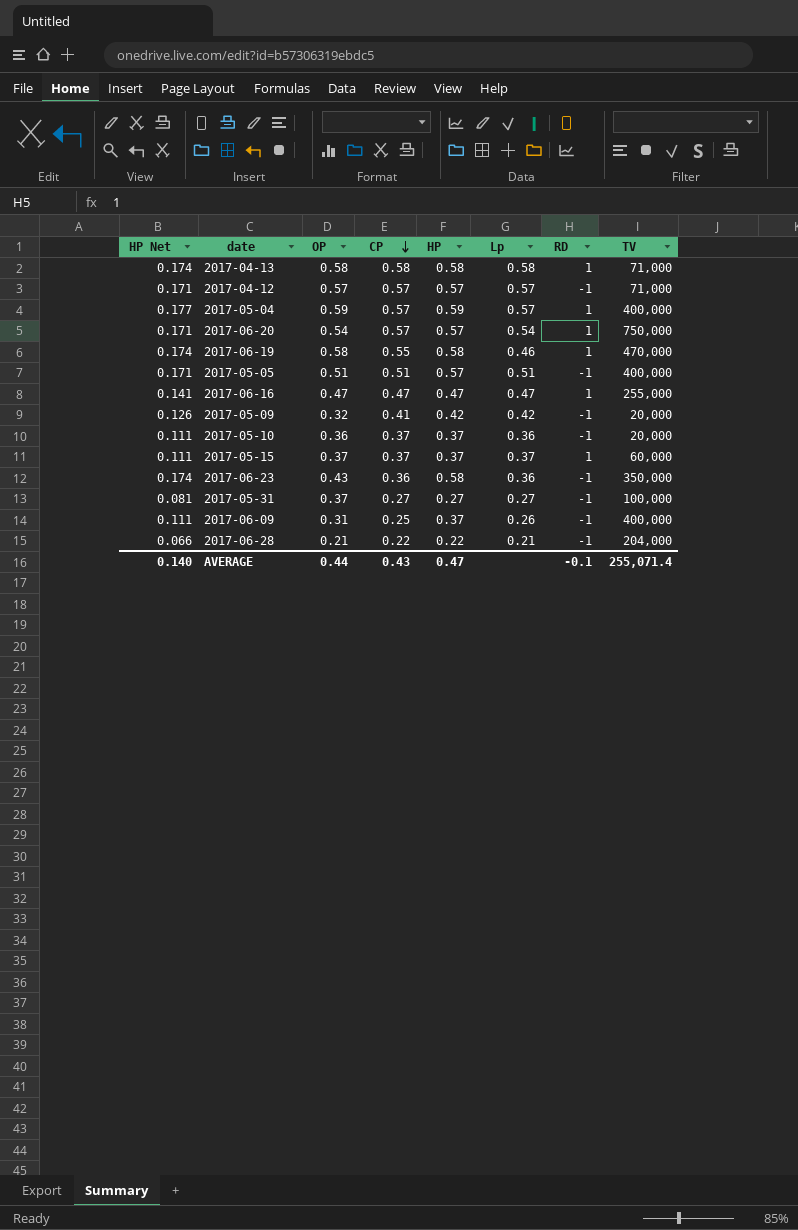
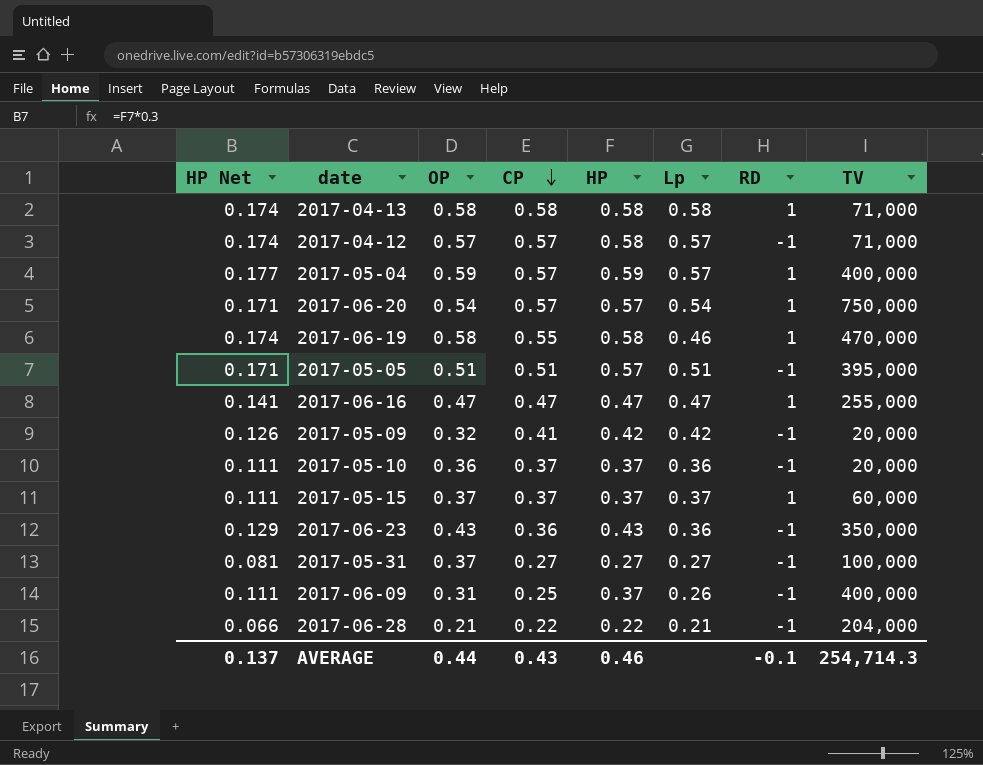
2017-04-12 | HP Net: 0.171 -> 0.174
2017-04-12 | HP: 0.57 -> 0.58
2017-05-05 | TV: 400,000 -> 395,000
2017-06-23 | HP Net: 0.174 -> 0.129
2017-06-23 | HP: 0.58 -> 0.43
AVERAGE | HP Net: 0.140 -> 0.137
AVERAGE | HP: 0.47 -> 0.46
AVERAGE | TV: 255,071.4 -> 254,714.3

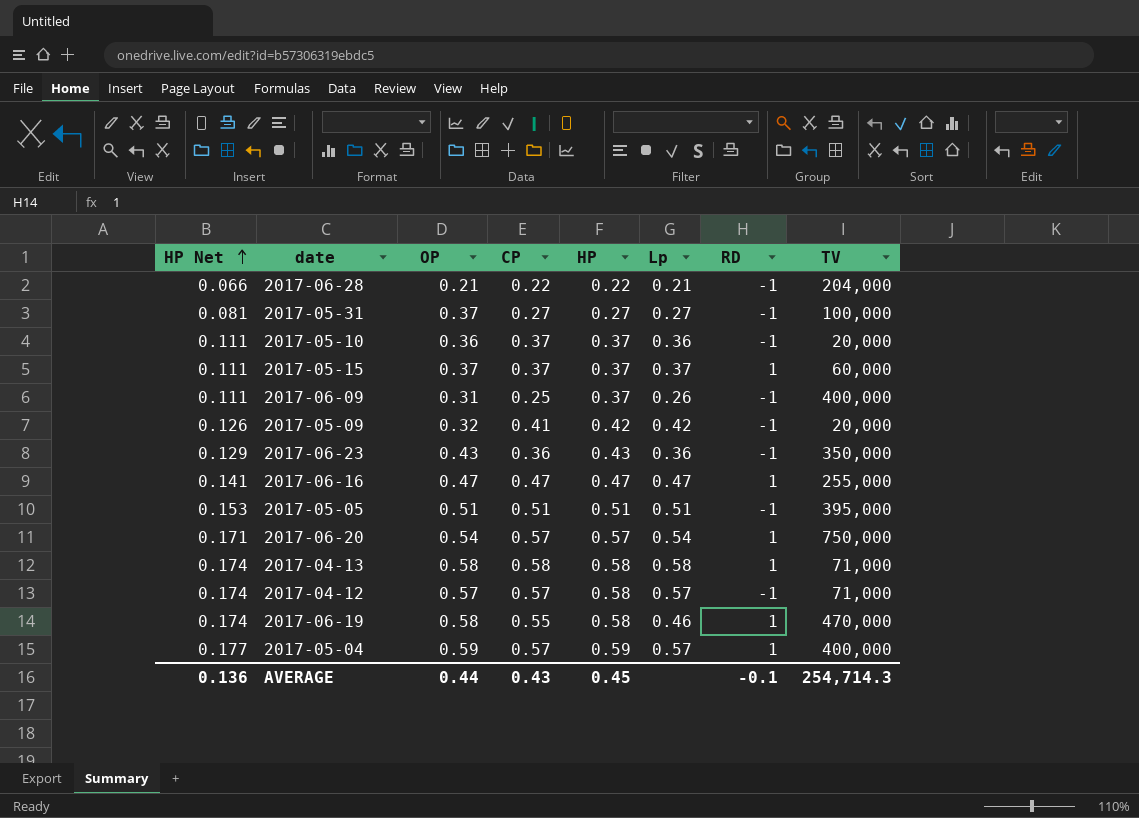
row order: CP descending -> HP Net ascending
2017-05-05 | HP Net: 0.171 -> 0.153
2017-05-05 | HP: 0.57 -> 0.51
AVERAGE | HP Net: 0.137 -> 0.136
AVERAGE | HP: 0.46 -> 0.45

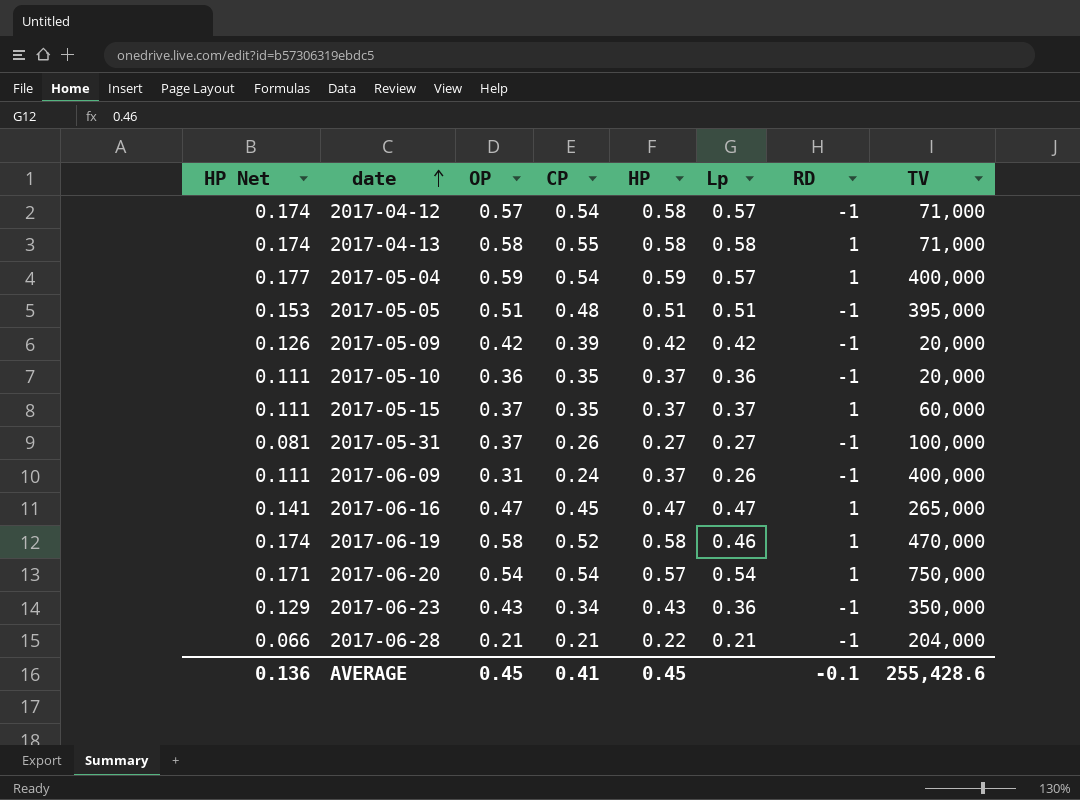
row order: HP Net ascending -> date ascending
2017-04-12 | CP: 0.57 -> 0.54
2017-04-13 | CP: 0.58 -> 0.55
2017-05-04 | CP: 0.57 -> 0.54
2017-05-05 | CP: 0.51 -> 0.48
2017-05-09 | OP: 0.32 -> 0.42
2017-05-09 | CP: 0.41 -> 0.39
2017-05-10 | CP: 0.37 -> 0.35
2017-05-15 | CP: 0.37 -> 0.35
2017-05-31 | CP: 0.27 -> 0.26
2017-06-09 | CP: 0.25 -> 0.24
2017-06-16 | CP: 0.47 -> 0.45
2017-06-16 | TV: 255,000 -> 265,000
2017-06-19 | CP: 0.55 -> 0.52
2017-06-20 | CP: 0.57 -> 0.54
2017-06-23 | CP: 0.36 -> 0.34
2017-06-28 | CP: 0.22 -> 0.21
AVERAGE | OP: 0.44 -> 0.45
AVERAGE | CP: 0.43 -> 0.41
AVERAGE | TV: 254,714.3 -> 255,428.6

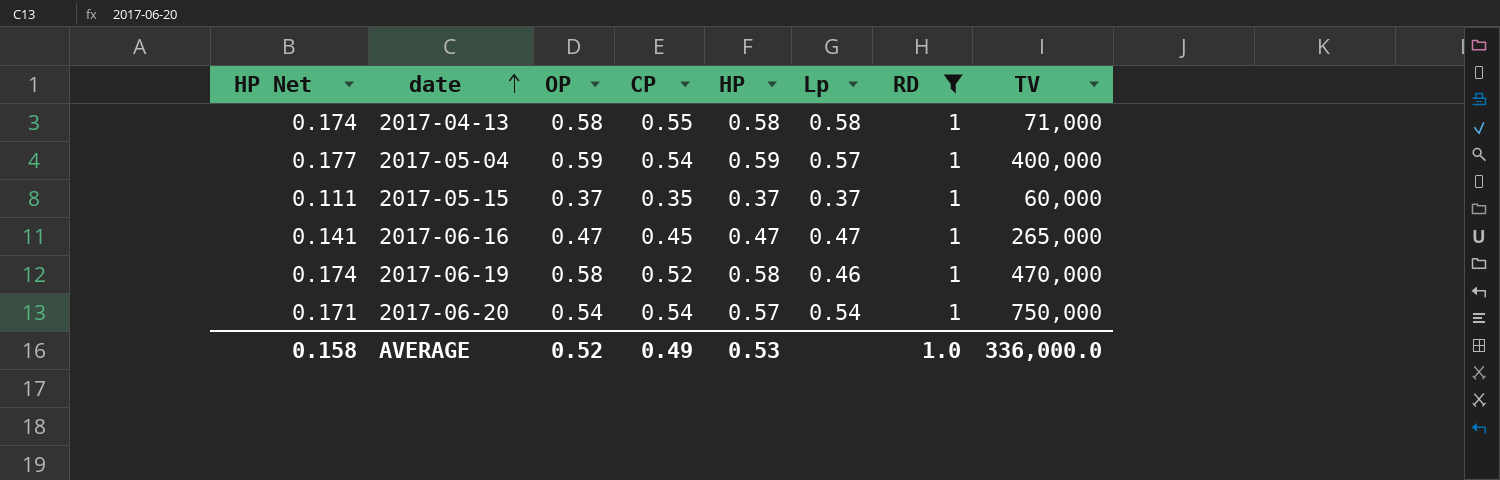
filter: none -> RD = 1
AVERAGE | HP Net: 0.136 -> 0.158
AVERAGE | OP: 0.45 -> 0.52
AVERAGE | CP: 0.41 -> 0.49
AVERAGE | HP: 0.45 -> 0.53
AVERAGE | RD: -0.1 -> 1.0
AVERAGE | TV: 255,428.6 -> 336,000.0

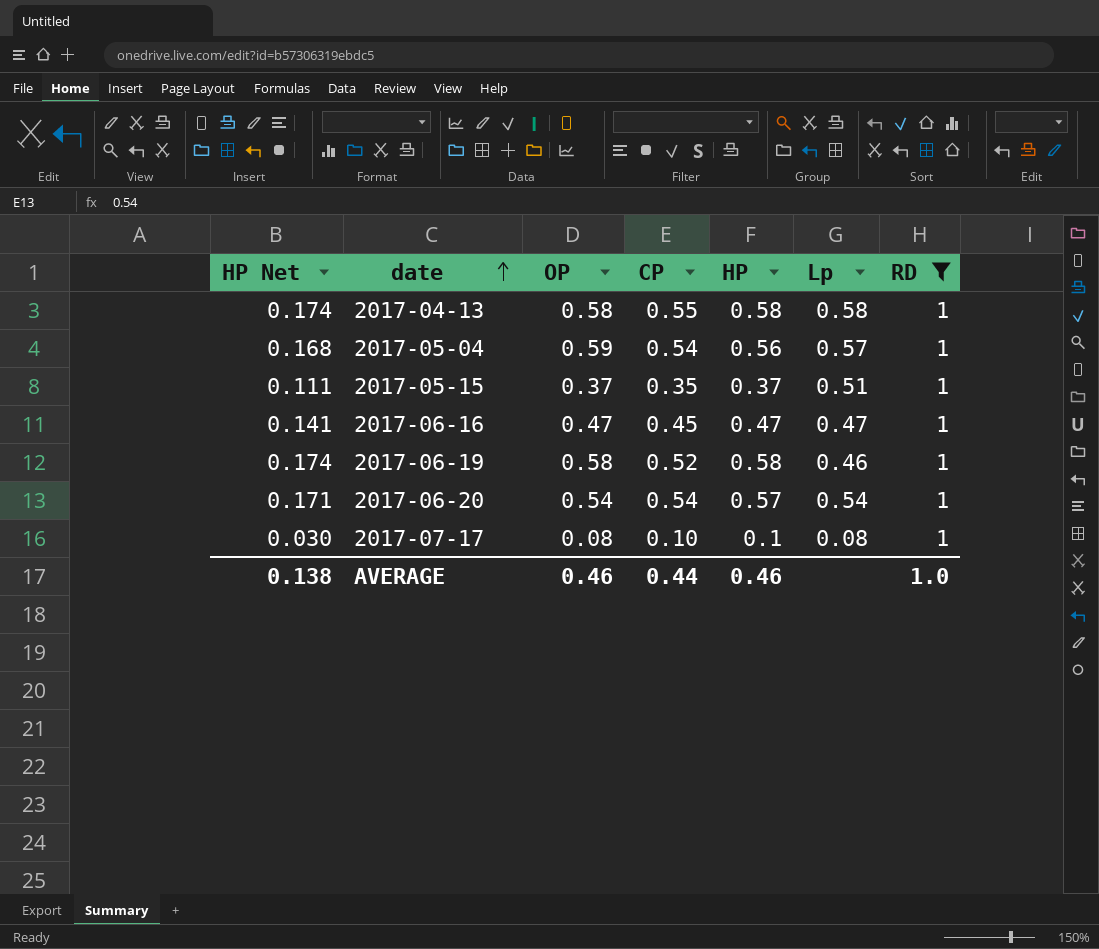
column TV | position: 8 -> none
2017-05-04 | HP Net: 0.177 -> 0.168
2017-05-04 | HP: 0.59 -> 0.56
2017-05-15 | Lp: 0.37 -> 0.51
row 2017-07-17: none -> 0.030 | 0.08 | 0.10 | 0.1 | 0.08 | 1
AVERAGE | HP Net: 0.158 -> 0.138
AVERAGE | OP: 0.52 -> 0.46
AVERAGE | CP: 0.49 -> 0.44
AVERAGE | HP: 0.53 -> 0.46

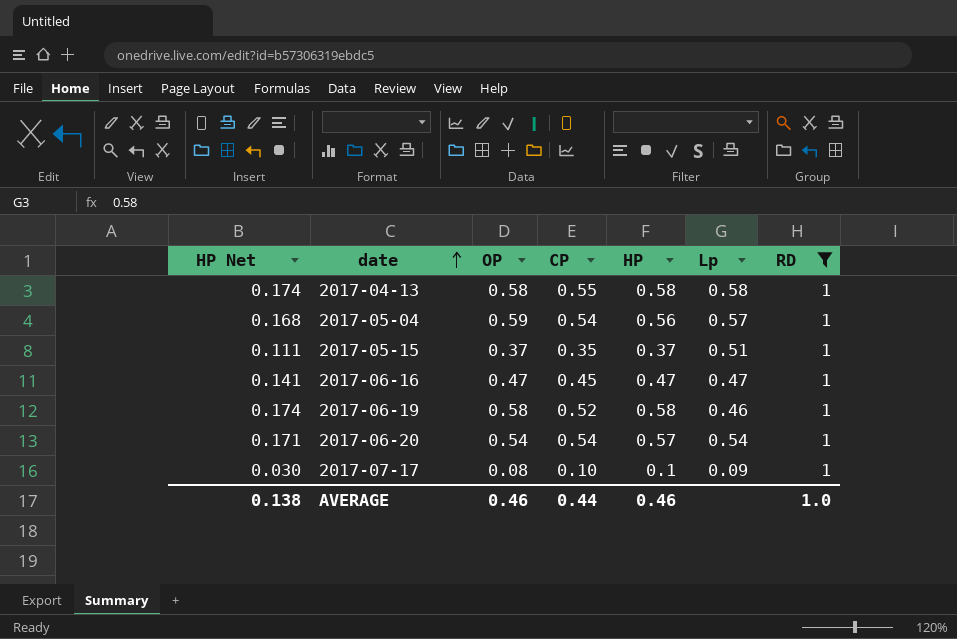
2017-07-17 | Lp: 0.08 -> 0.09

